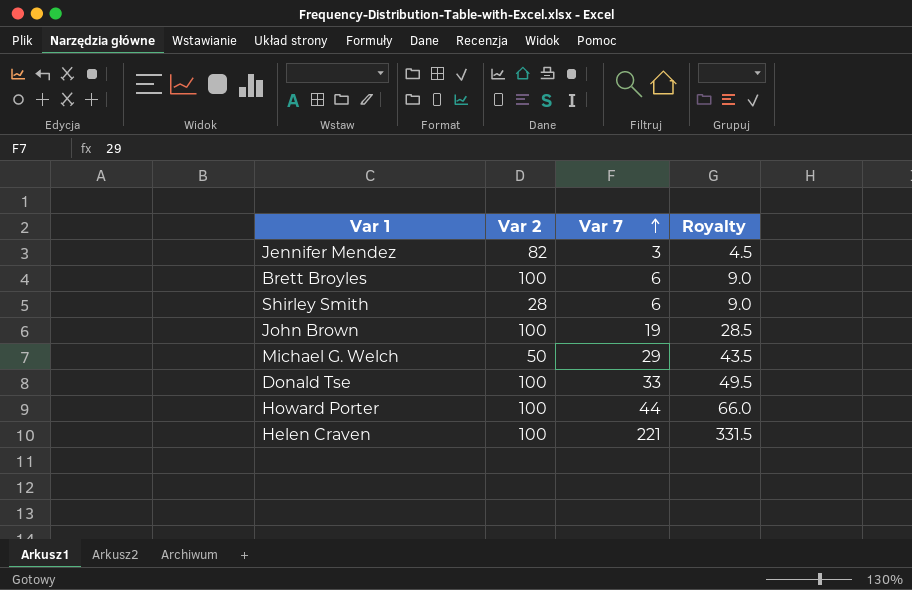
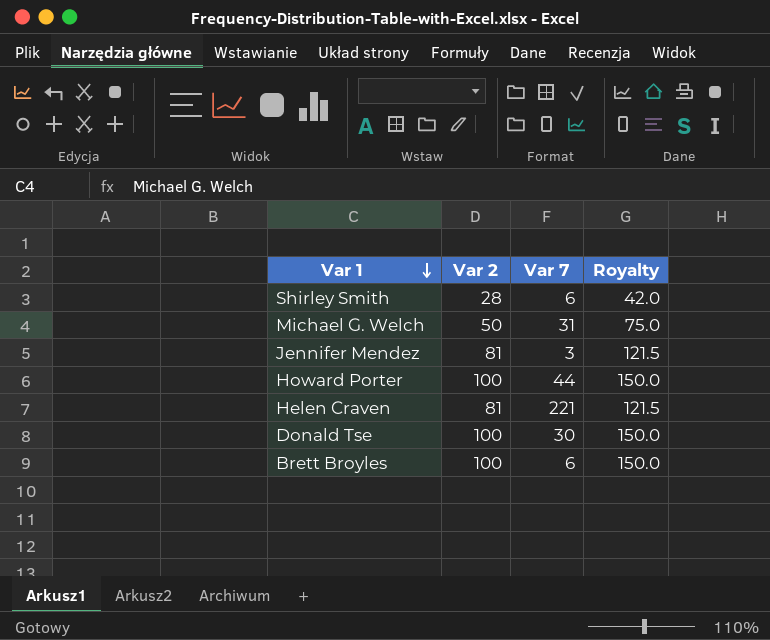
row order: Var 7 ascending -> Var 1 descending
column Royalty | formula: [Var 7] * 1.5 -> [Var 2] * 1.5
row John Brown: 100 | 19 | 28.5 -> none
Michael G. Welch | Var 7: 29 -> 31
Jennifer Mendez | Var 2: 82 -> 81
Helen Craven | Var 2: 100 -> 81
Donald Tse | Var 7: 33 -> 30

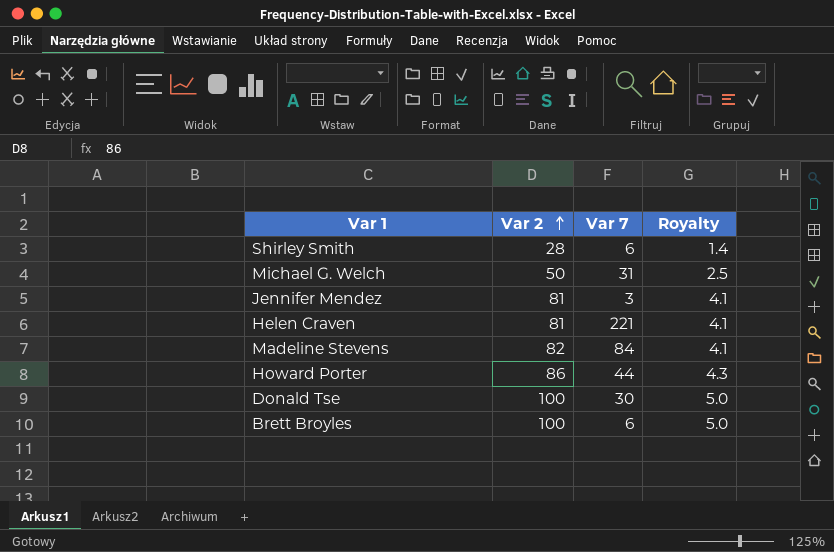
row order: Var 1 descending -> Var 2 ascending
column Royalty | formula: [Var 2] * 1.5 -> [Var 2] * 0.05
row Madeline Stevens: none -> 82 | 84 | 4.1
Howard Porter | Var 2: 100 -> 86

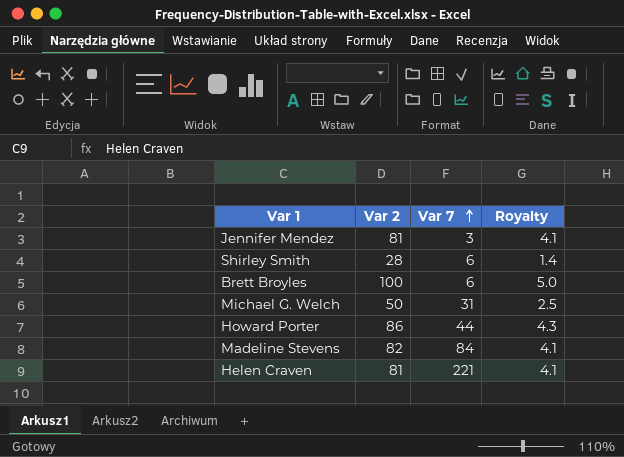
row order: Var 2 ascending -> Var 7 ascending
row Donald Tse: 100 | 30 | 5.0 -> none

